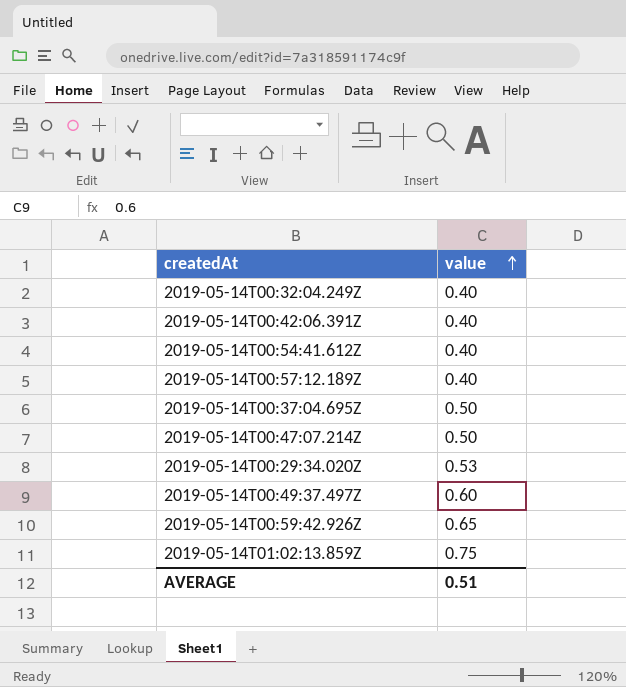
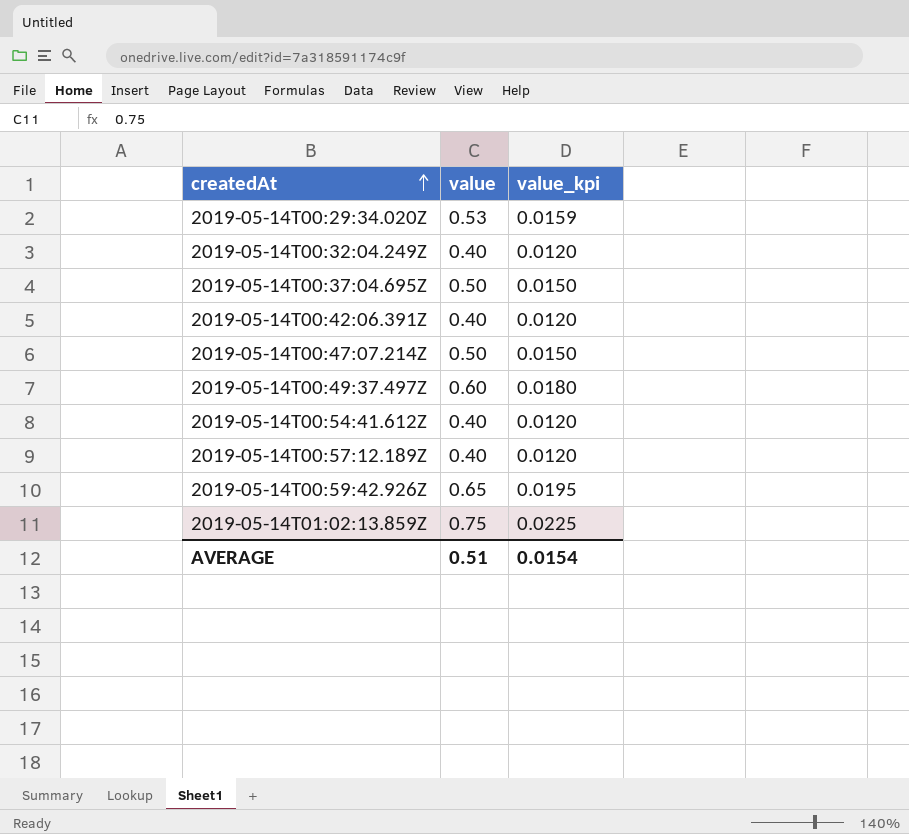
row order: value ascending -> createdAt ascending
column value_kpi | formula: none -> [value] * 0.03

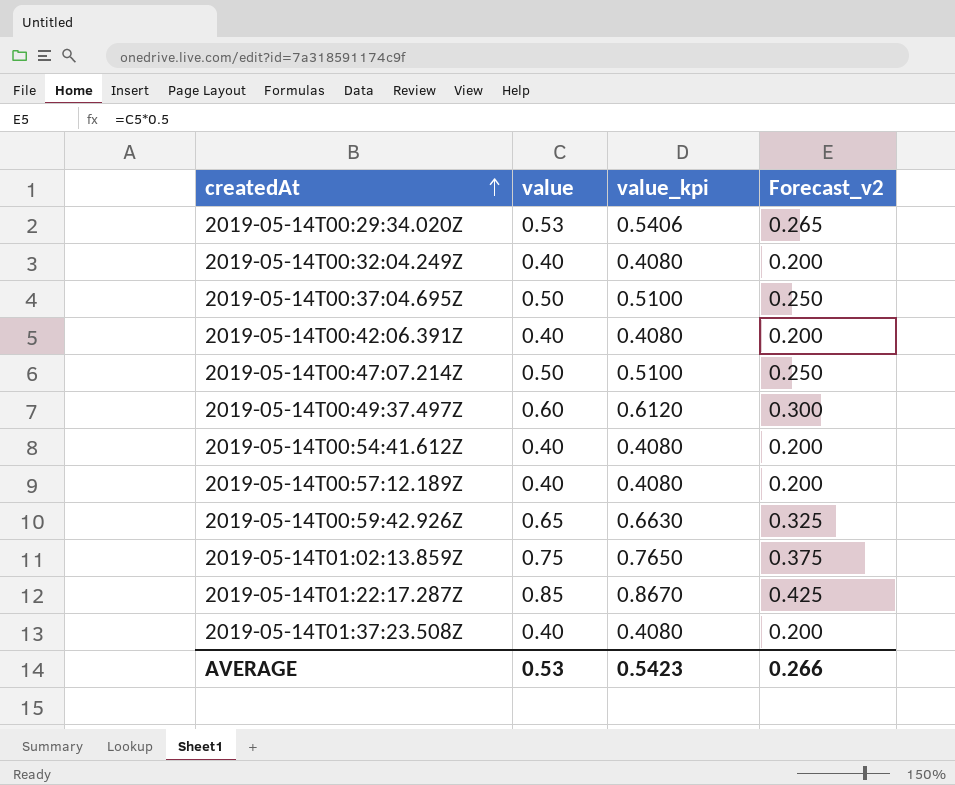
column value_kpi | formula: [value] * 0.03 -> [value] * 1.02
column Forecast_v2 | formula: none -> [value] * 0.5
row 2019-05-14T01:22:17.287Z: none -> 0.85 | 0.8670 | 0.425
row 2019-05-14T01:37:23.508Z: none -> 0.40 | 0.4080 | 0.200
AVERAGE | value: 0.51 -> 0.53
AVERAGE | value_kpi: 0.0154 -> 0.5423

